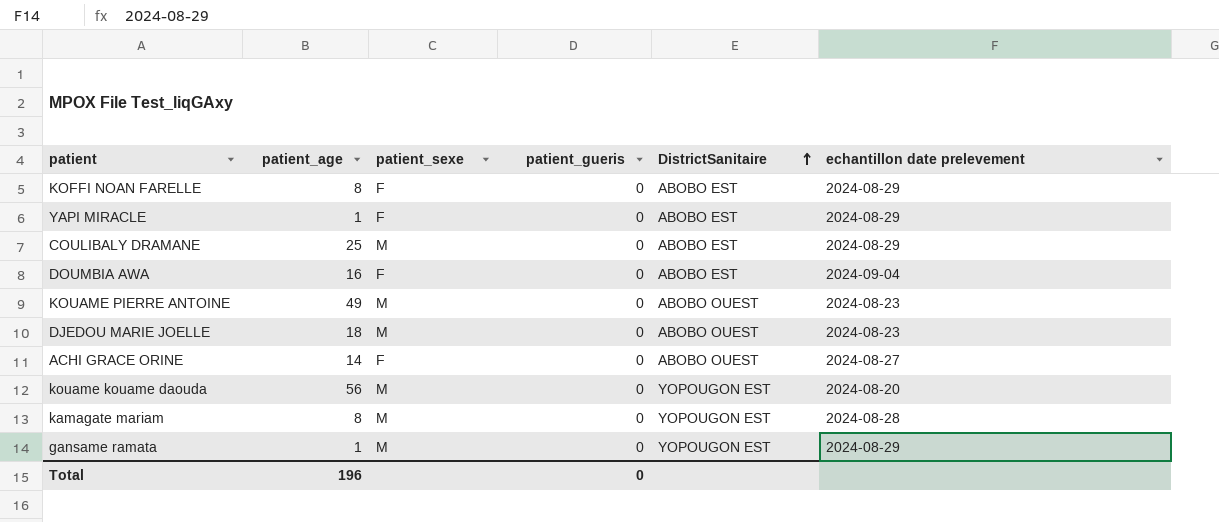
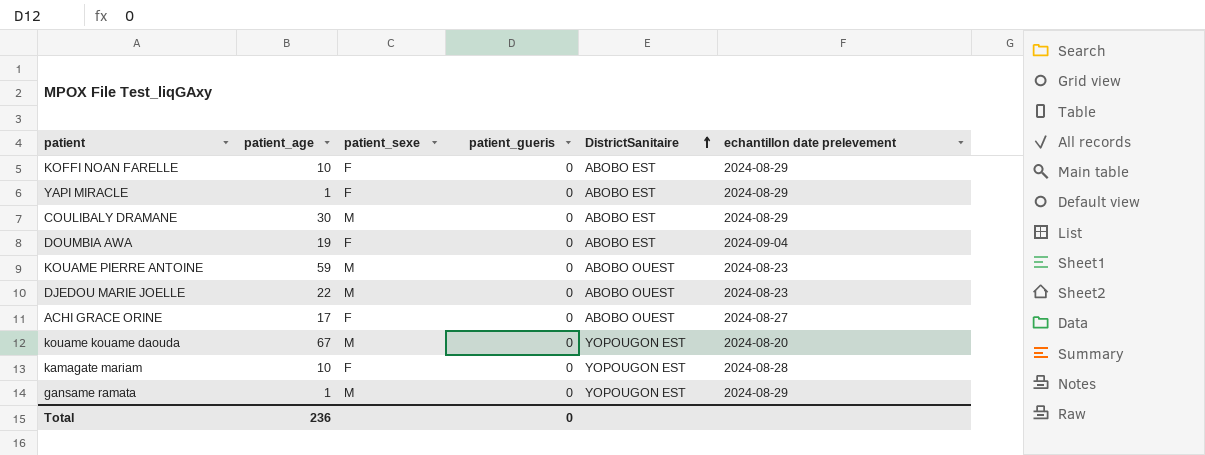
KOFFI NOAN FARELLE | patient_age: 8 -> 10
COULIBALY DRAMANE | patient_age: 25 -> 30
DOUMBIA AWA | patient_age: 16 -> 19
KOUAME PIERRE ANTOINE | patient_age: 49 -> 59
DJEDOU MARIE JOELLE | patient_age: 18 -> 22
ACHI GRACE ORINE | patient_age: 14 -> 17
kouame kouame daouda | patient_age: 56 -> 67
kamagate mariam | patient_age: 8 -> 10
kamagate mariam | patient_sexe: M -> F
Total | patient_age: 196 -> 236

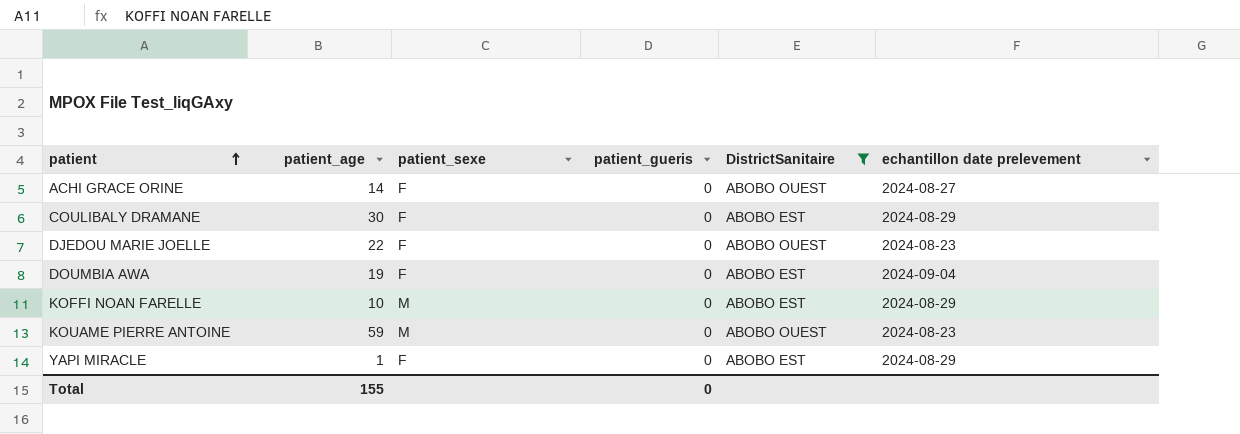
filter: none -> DistrictSanitaire != YOPOUGON EST
row order: DistrictSanitaire ascending -> patient ascending
ACHI GRACE ORINE | patient_age: 17 -> 14
COULIBALY DRAMANE | patient_sexe: M -> F
DJEDOU MARIE JOELLE | patient_sexe: M -> F
KOFFI NOAN FARELLE | patient_sexe: F -> M
Total | patient_age: 236 -> 155

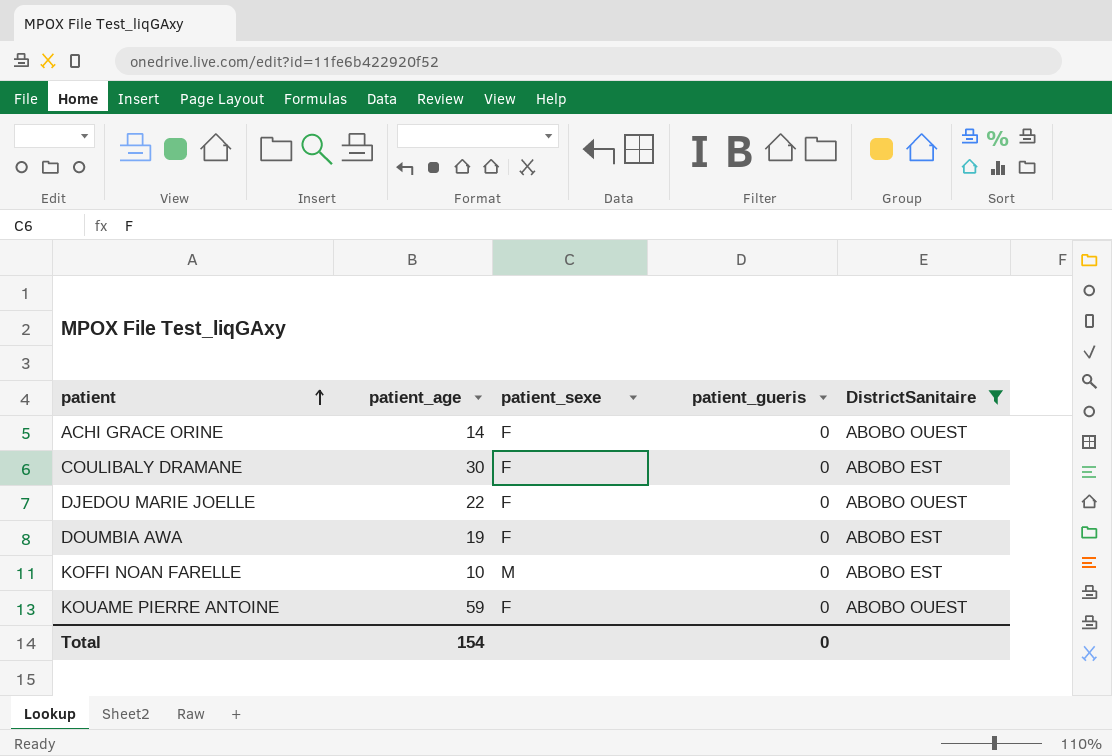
column echantillon date prelevement | position: 6 -> none
row YAPI MIRACLE: 1 | F | 0 | ABOBO EST | 2024-08-29 -> none
KOUAME PIERRE ANTOINE | patient_sexe: M -> F
Total | patient_age: 155 -> 154

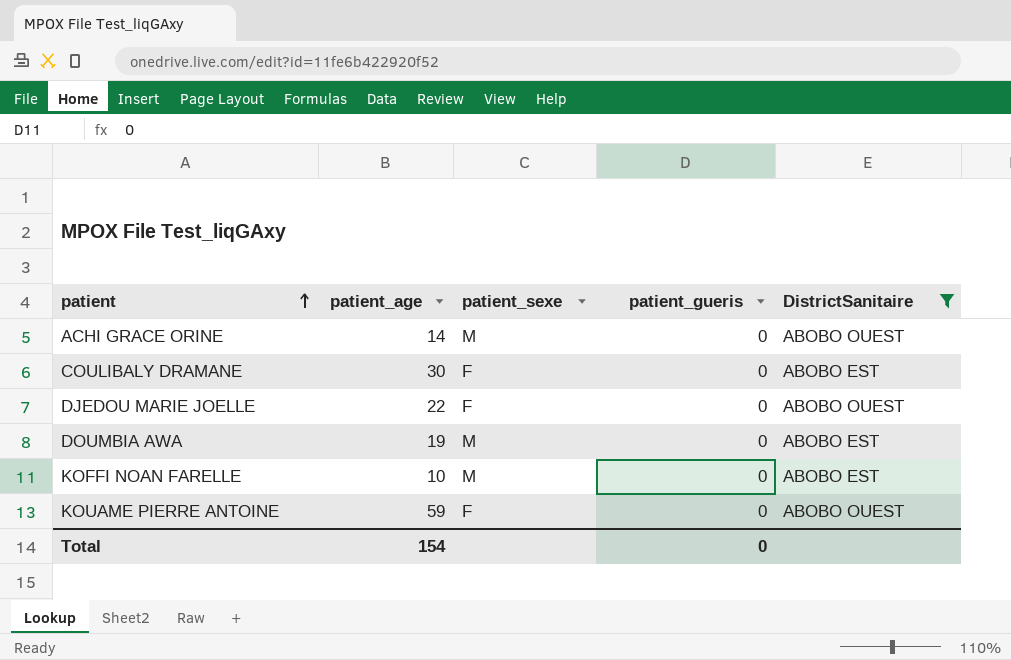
ACHI GRACE ORINE | patient_sexe: F -> M
DOUMBIA AWA | patient_sexe: F -> M

